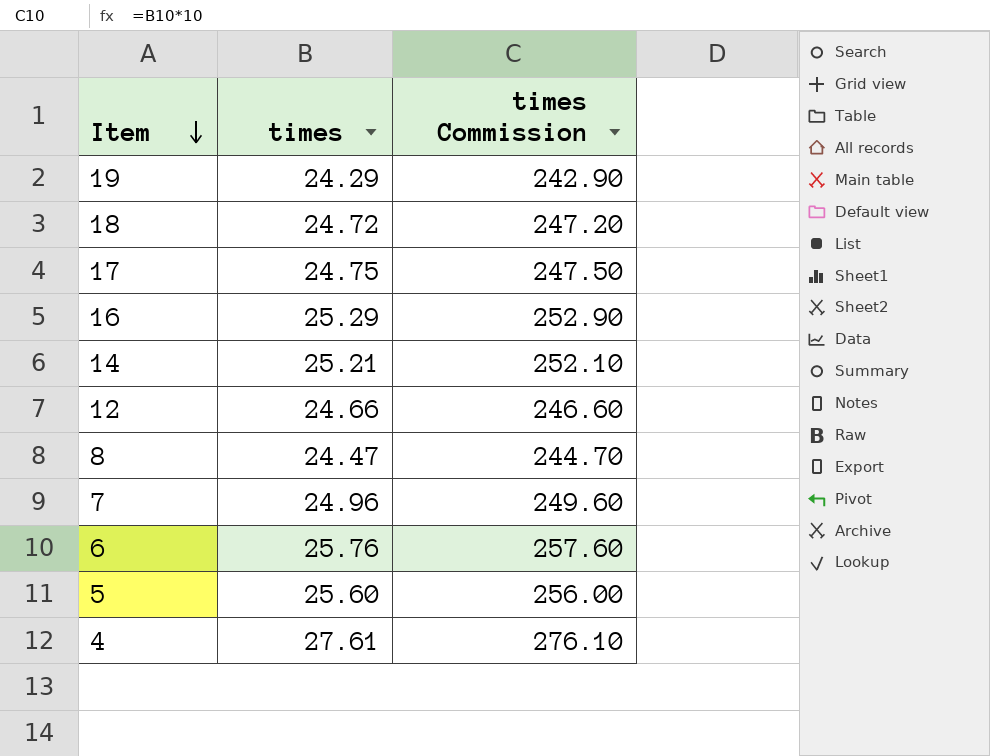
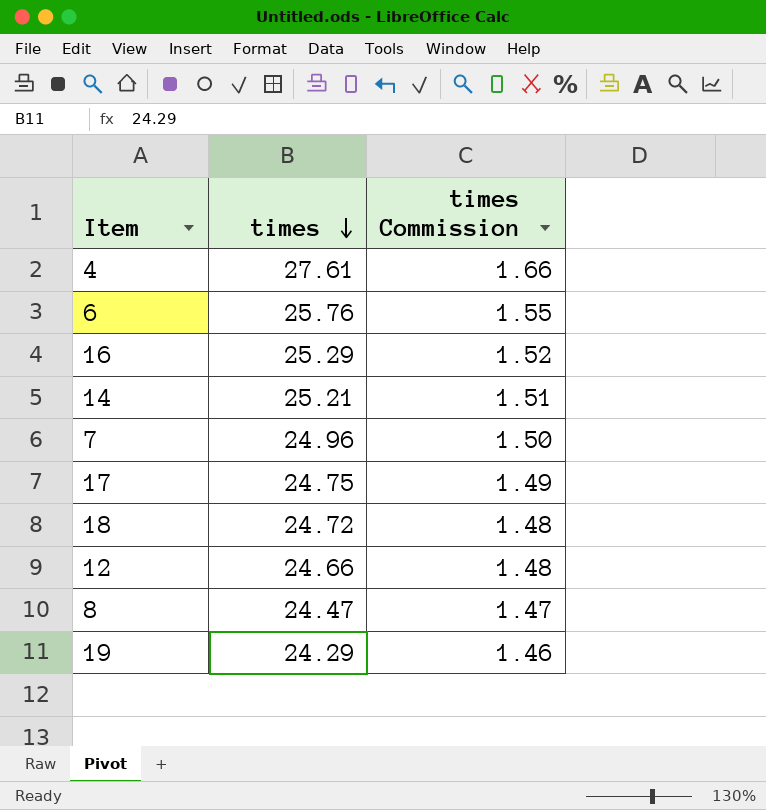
row order: Item descending -> times descending
column times Commission | formula: [times] * 10 -> [times] * 0.06
row 5: 25.60 | 256.00 -> none

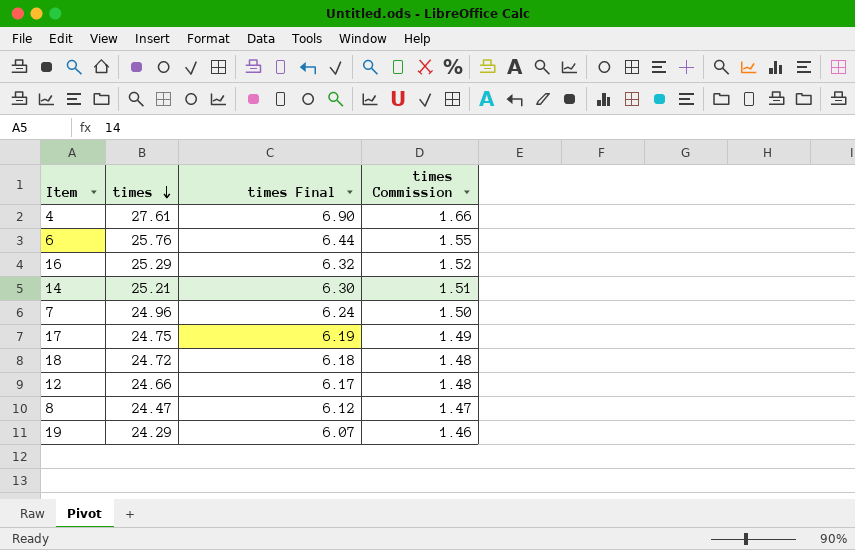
column times Final | formula: none -> [times] * 0.25

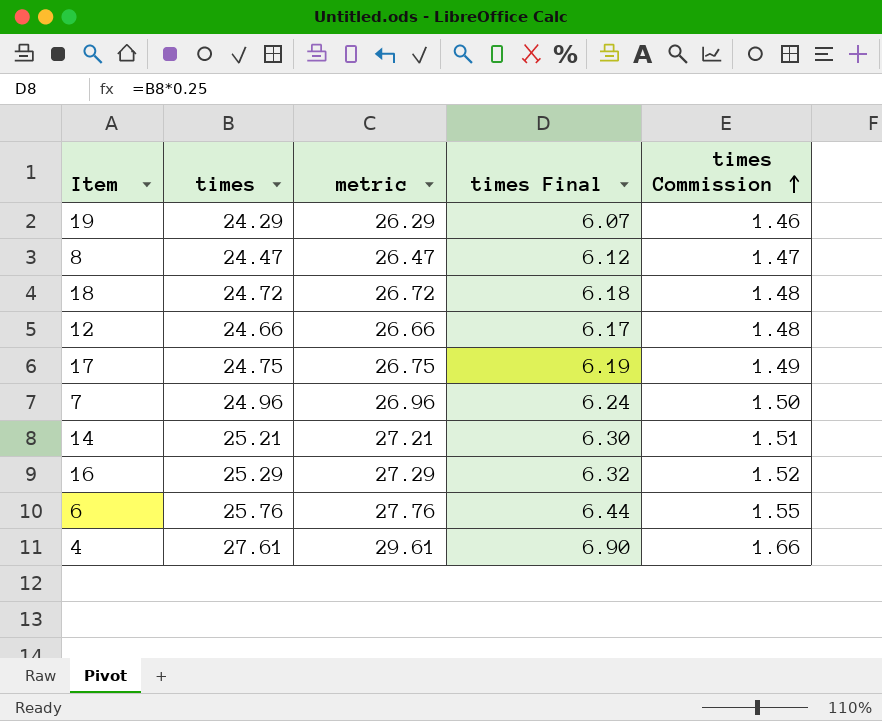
row order: times descending -> times Commission ascending
column metric | formula: none -> [times] + 2

